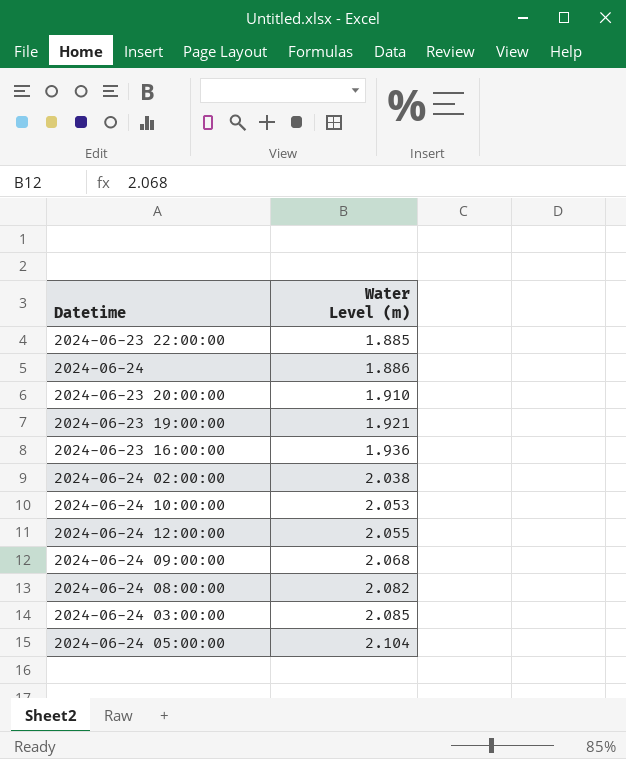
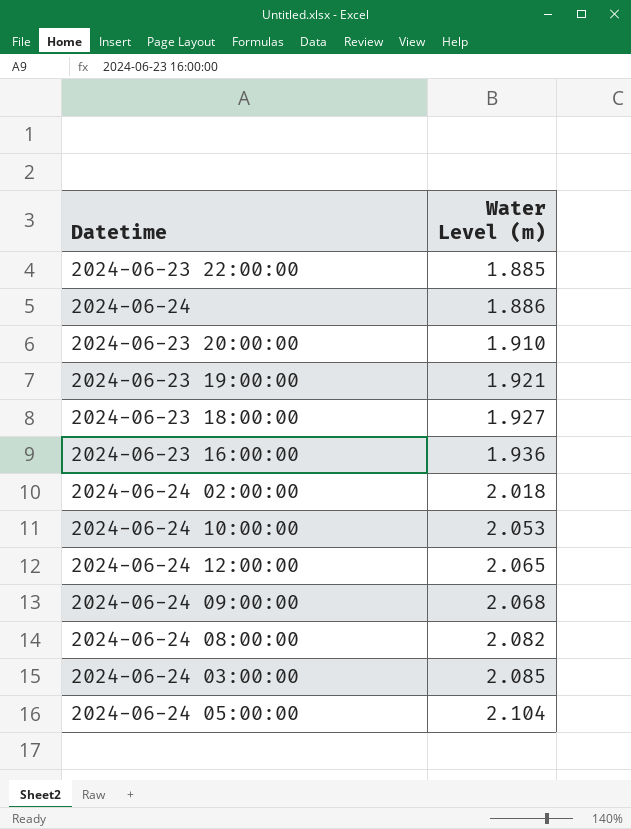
row 2024-06-23 18:00:00: none -> 1.927
2024-06-24 02:00:00 | Water Level (m): 2.038 -> 2.018
2024-06-24 12:00:00 | Water Level (m): 2.055 -> 2.065

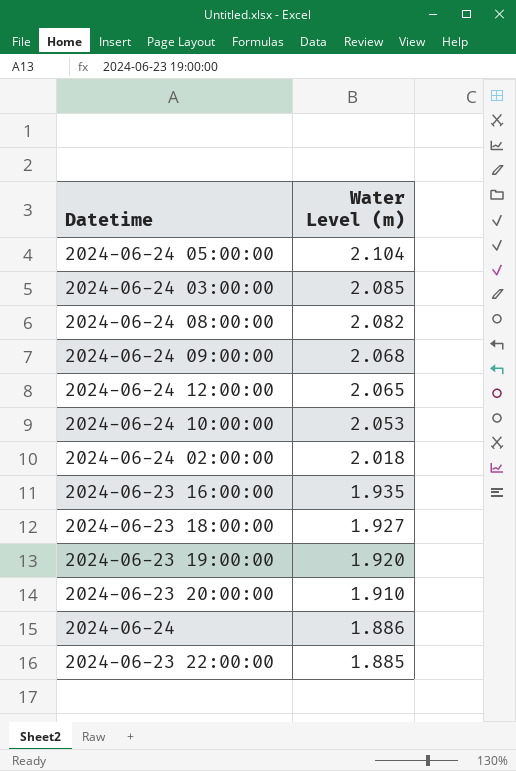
row order: Water Level (m) ascending -> Water Level (m) descending
2024-06-23 16:00:00 | Water Level (m): 1.936 -> 1.935
2024-06-23 19:00:00 | Water Level (m): 1.921 -> 1.920

